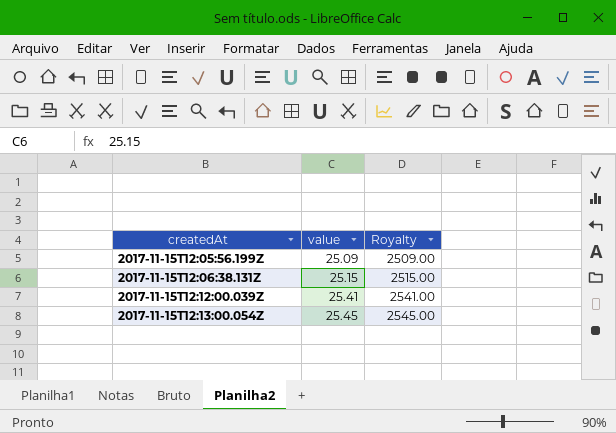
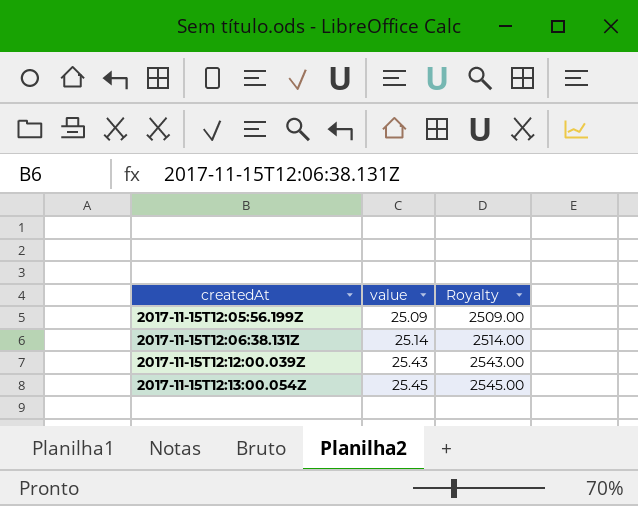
2017-11-15T12:06:38.131Z | value: 25.15 -> 25.14
2017-11-15T12:06:38.131Z | Royalty: 2515.00 -> 2514.00
2017-11-15T12:12:00.039Z | value: 25.41 -> 25.43
2017-11-15T12:12:00.039Z | Royalty: 2541.00 -> 2543.00

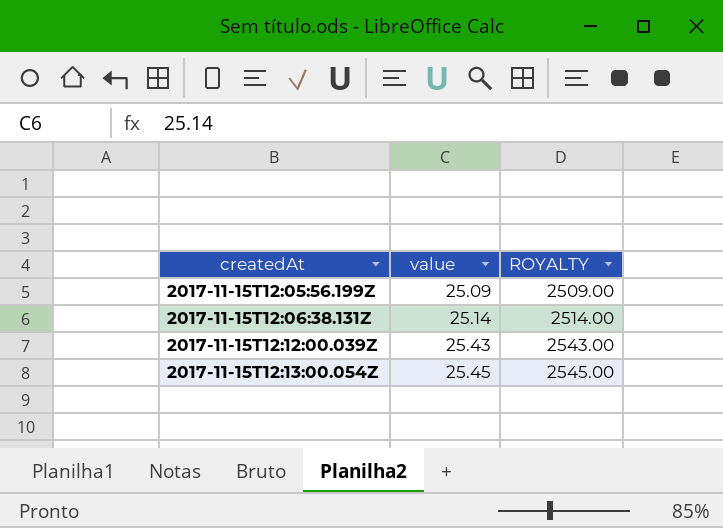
column name: Royalty -> ROYALTY

